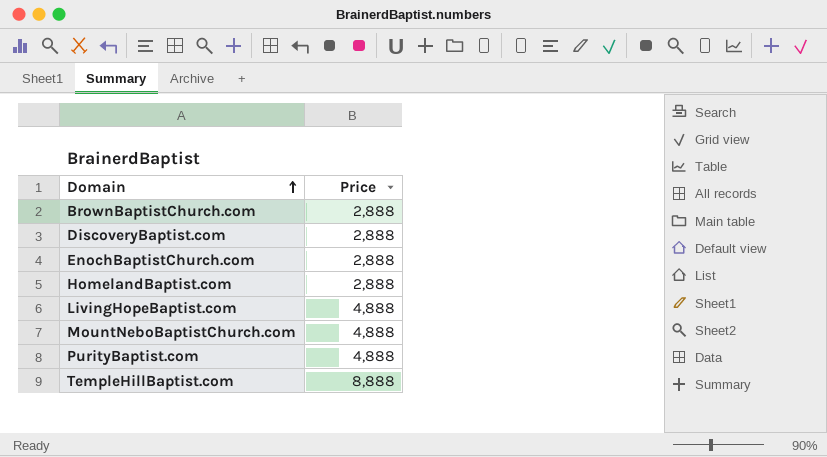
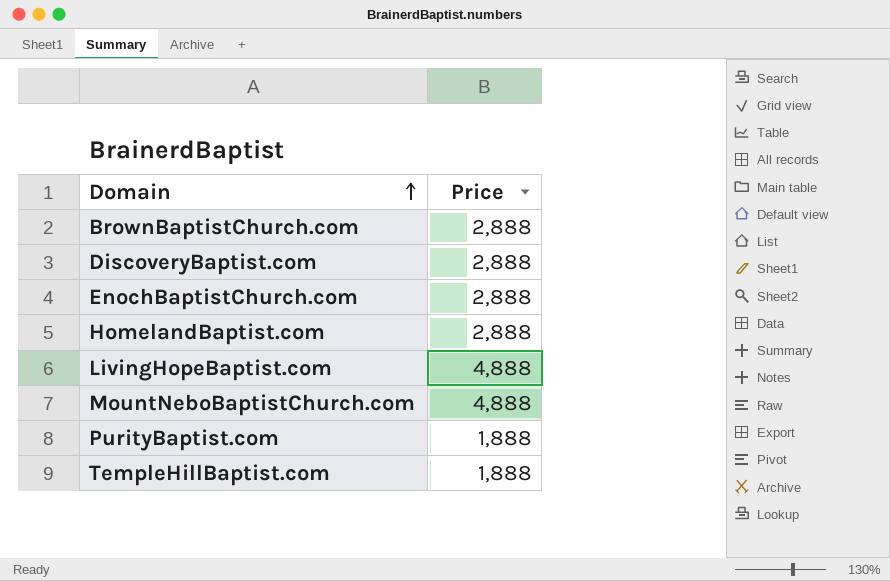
PurityBaptist.com | Price: 4,888 -> 1,888
TempleHillBaptist.com | Price: 8,888 -> 1,888

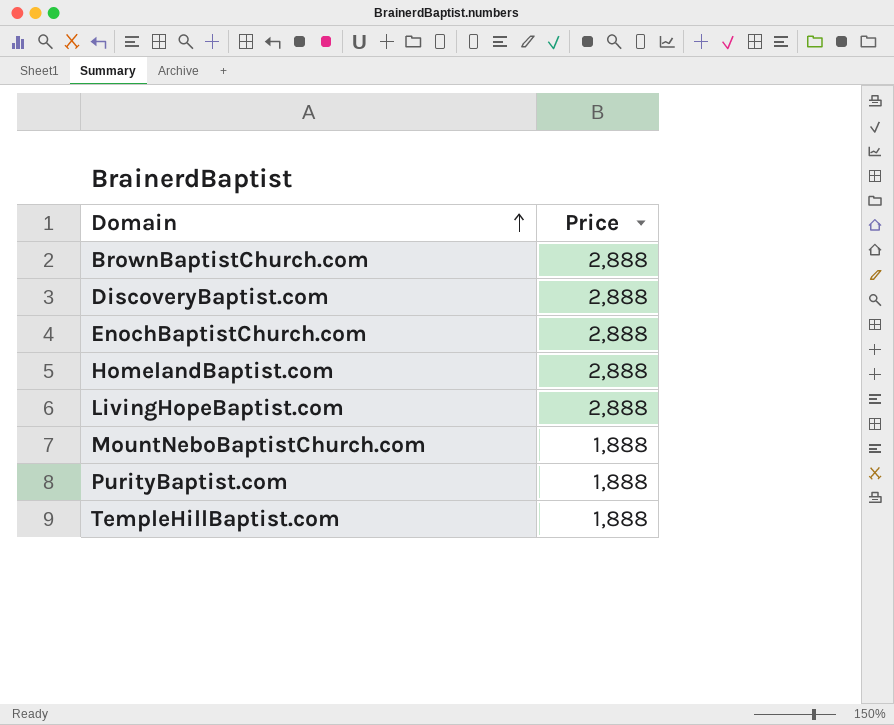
LivingHopeBaptist.com | Price: 4,888 -> 2,888
MountNeboBaptistChurch.com | Price: 4,888 -> 1,888

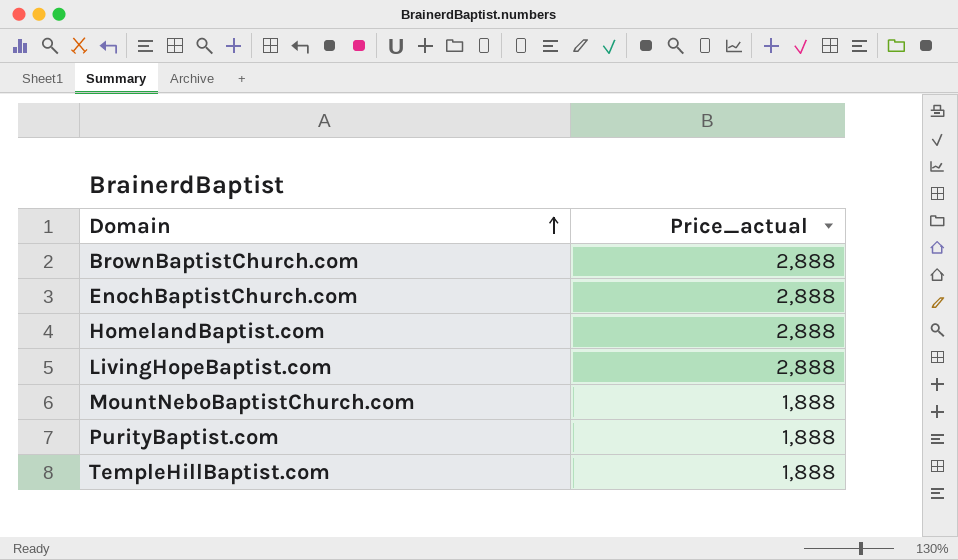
column name: Price -> Price_actual
row DiscoveryBaptist.com: 2,888 -> none

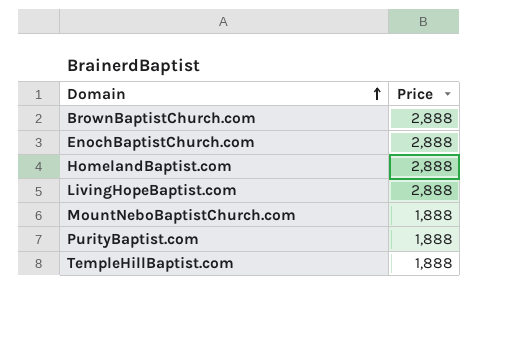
column name: Price_actual -> Price

